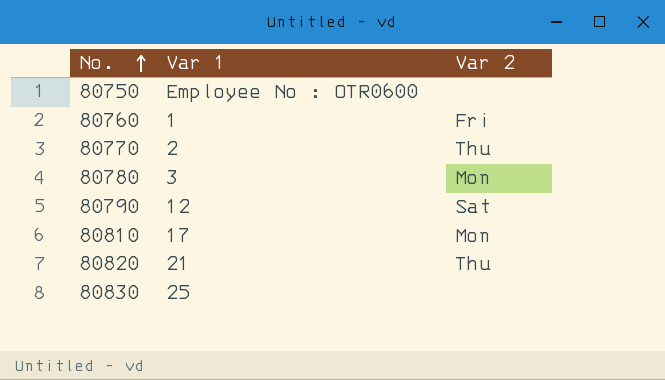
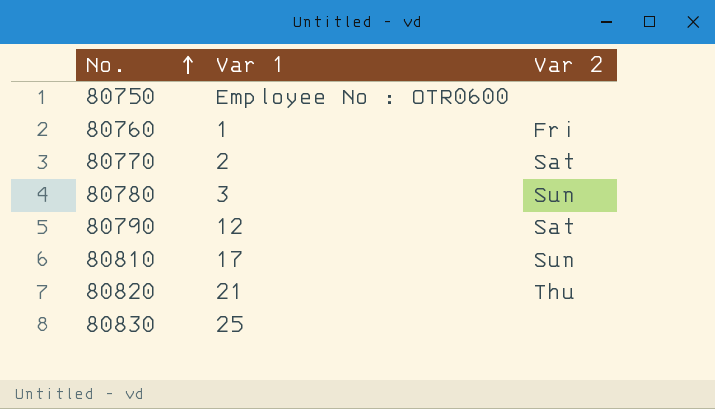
80770 | Var 2: Thu -> Sat
80780 | Var 2: Mon -> Sun
80810 | Var 2: Mon -> Sun

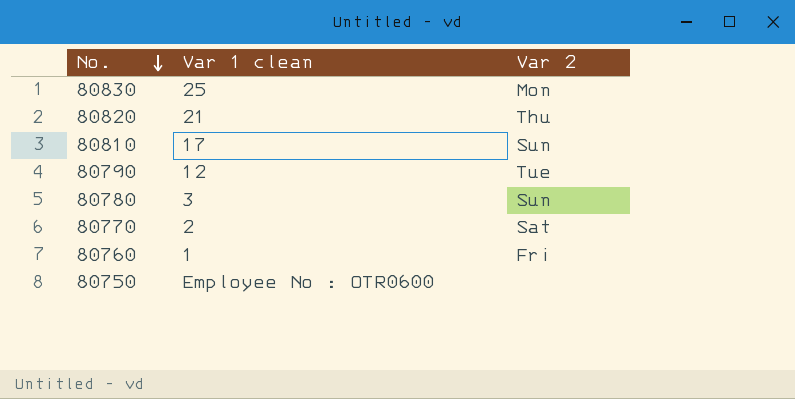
row order: No. ascending -> No. descending
column name: Var 1 -> Var 1 clean
80830 | Var 2: none -> Mon
80790 | Var 2: Sat -> Tue

